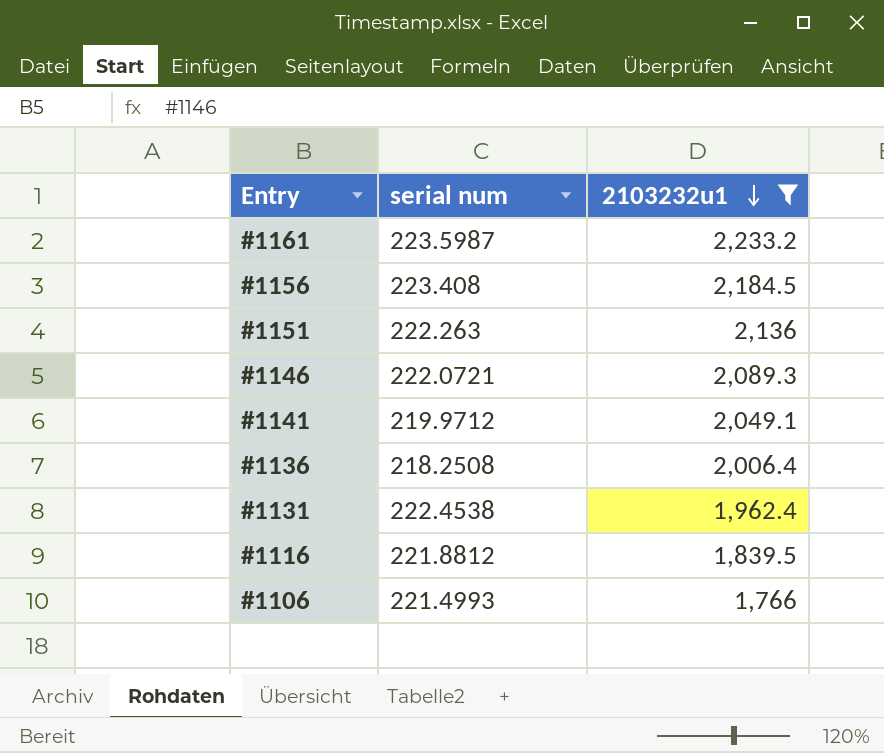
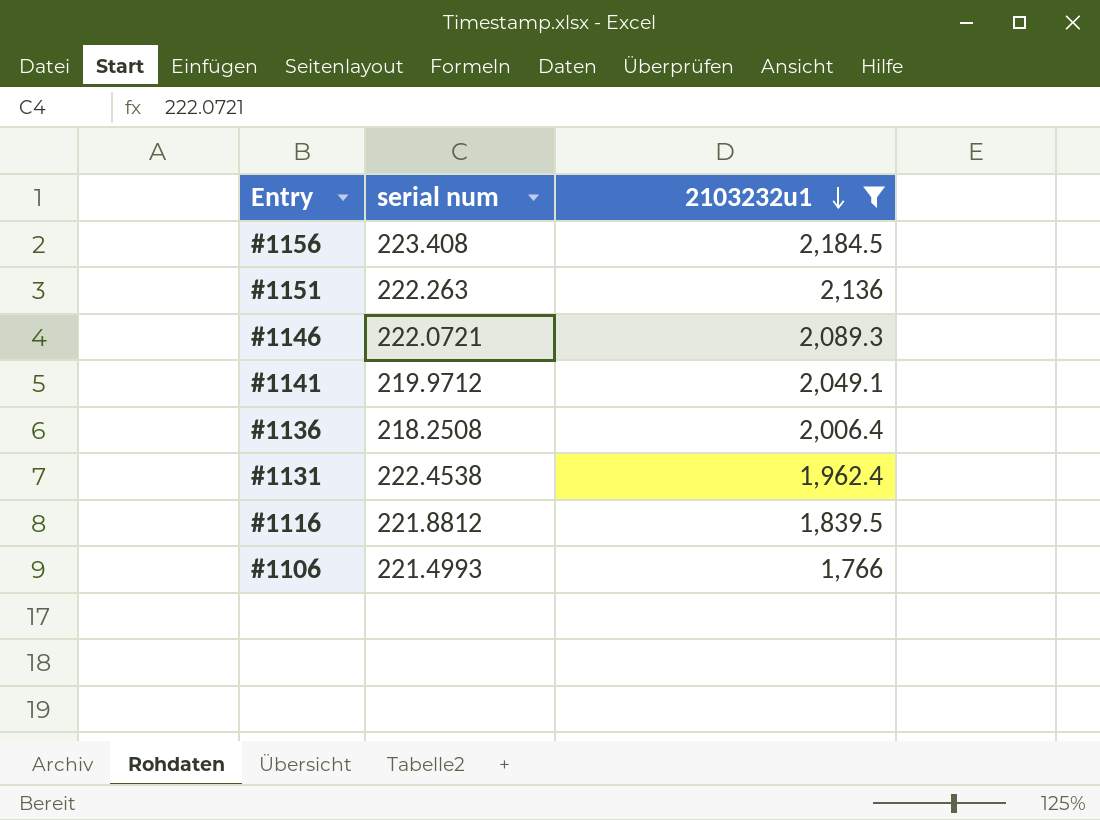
row #1161: 223.5987 | 2,233.2 -> none

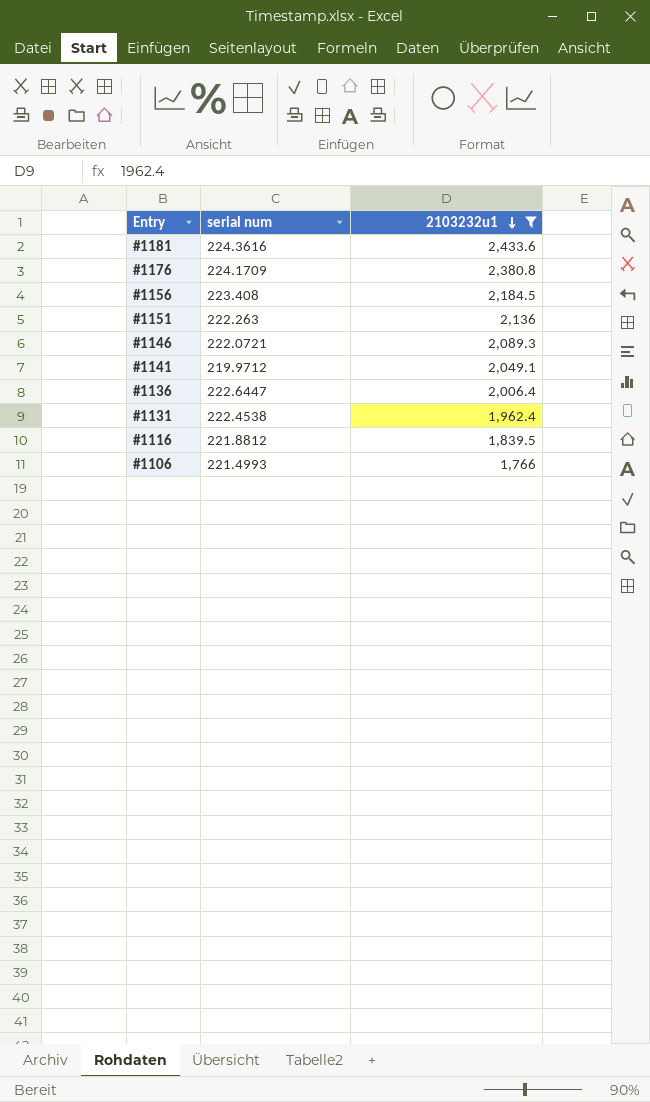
row #1181: none -> 224.3616 | 2,433.6
row #1176: none -> 224.1709 | 2,380.8
#1136 | serial num: 218.2508 -> 222.6447

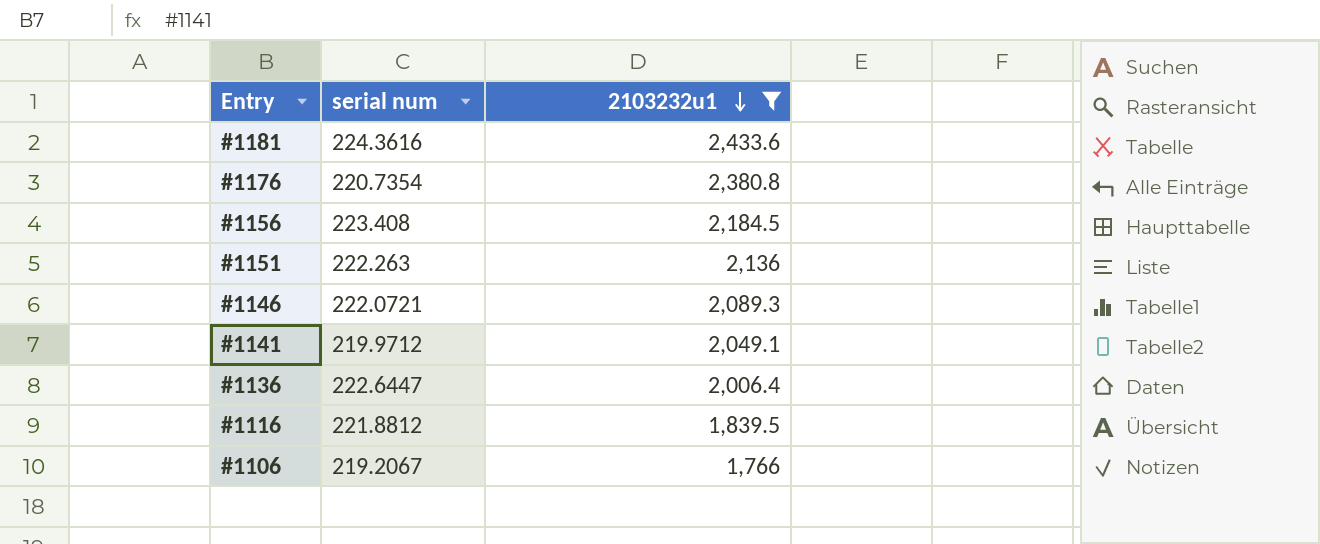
row #1131: 222.4538 | 1,962.4 -> none
#1176 | serial num: 224.1709 -> 220.7354
#1106 | serial num: 221.4993 -> 219.2067

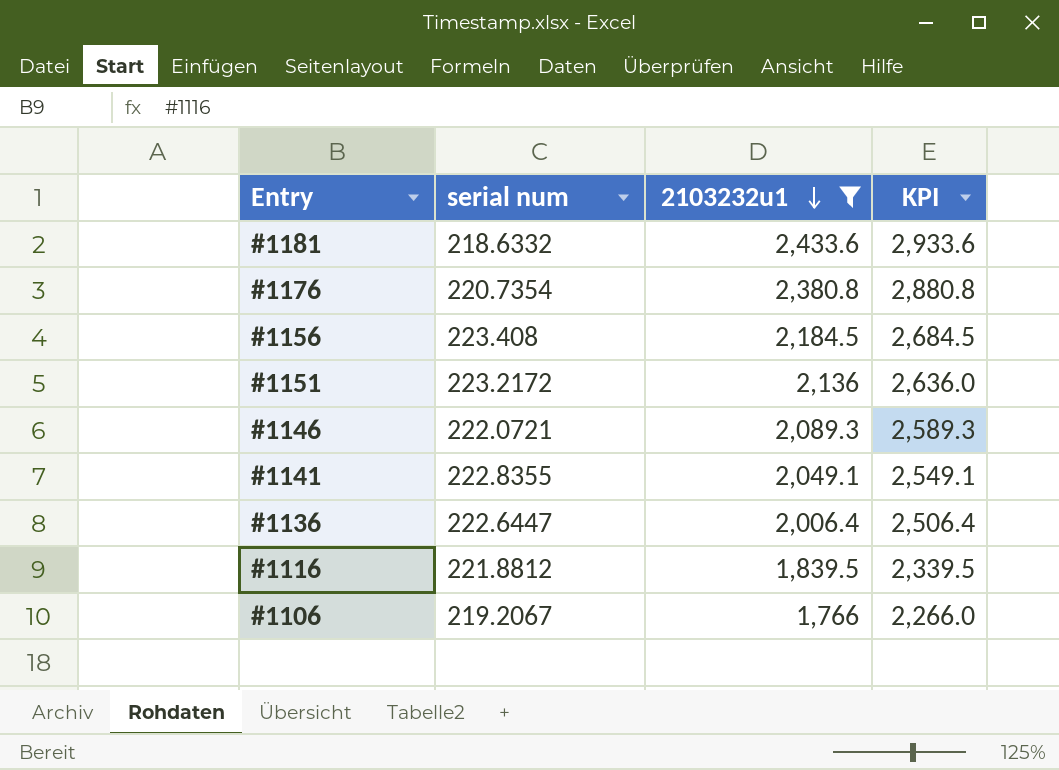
column KPI | formula: none -> [2103232u1] + 500
#1181 | serial num: 224.3616 -> 218.6332
#1151 | serial num: 222.263 -> 223.2172
#1141 | serial num: 219.9712 -> 222.8355

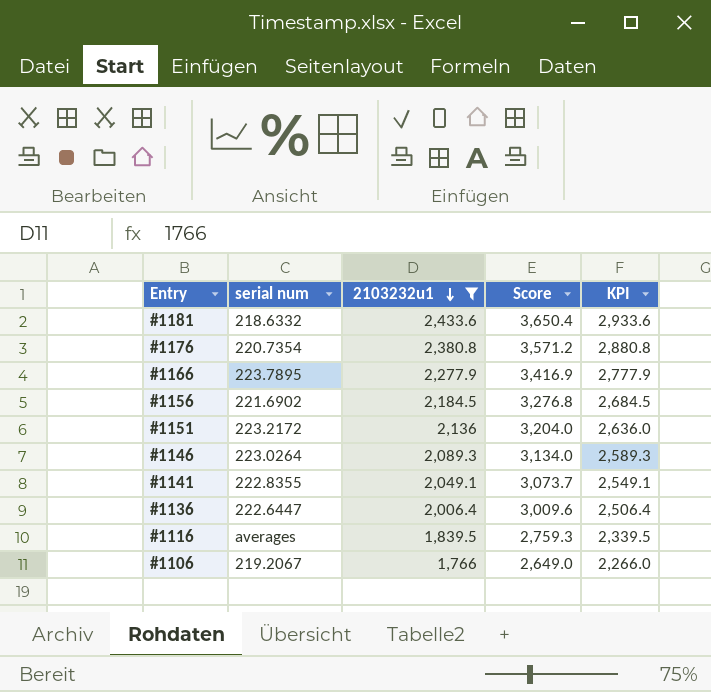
column Score | formula: none -> [2103232u1] * 1.5
row #1166: none -> 223.7895 | 2,277.9 | 3,416.9 | 2,777.9
#1156 | serial num: 223.408 -> 221.6902
#1146 | serial num: 222.0721 -> 223.0264
#1116 | serial num: 221.8812 -> averages

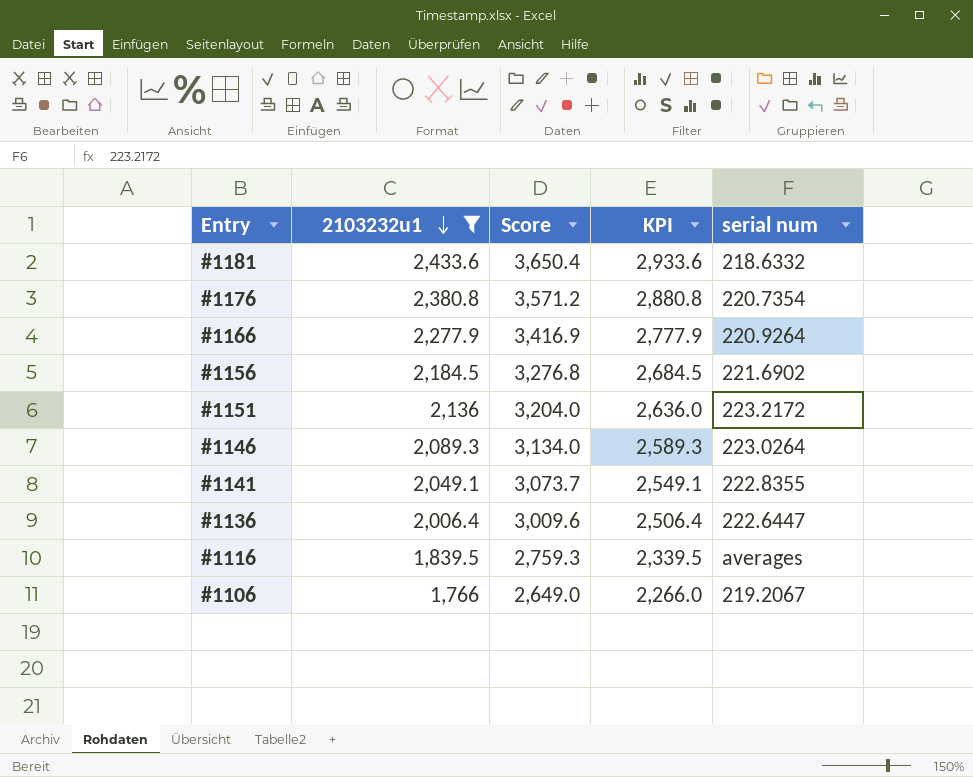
column serial num | position: 2 -> 5
#1166 | serial num: 223.7895 -> 220.9264

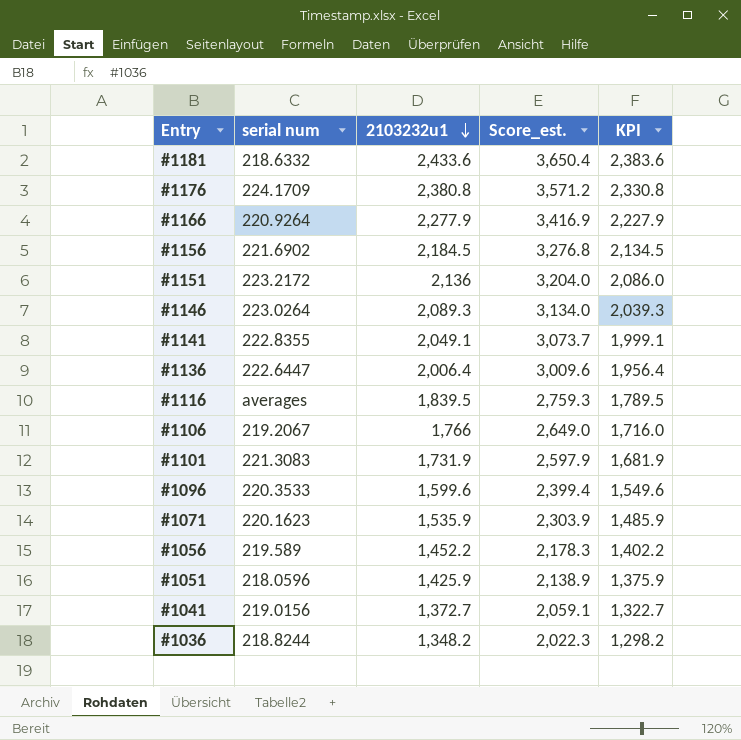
filter: 2103232u1 >= 1,766 -> none
column serial num | position: 5 -> 2
column name: Score -> Score_est.
column KPI | formula: [2103232u1] + 500 -> [2103232u1] - 50
#1176 | serial num: 220.7354 -> 224.1709

